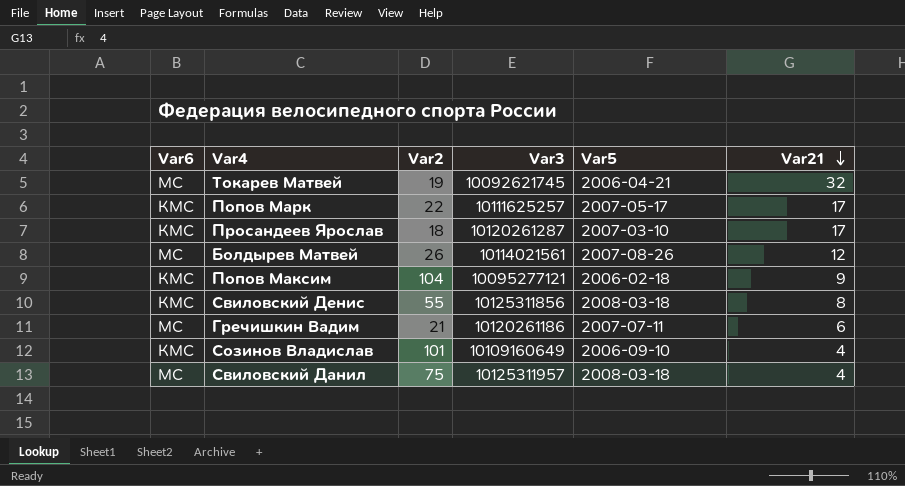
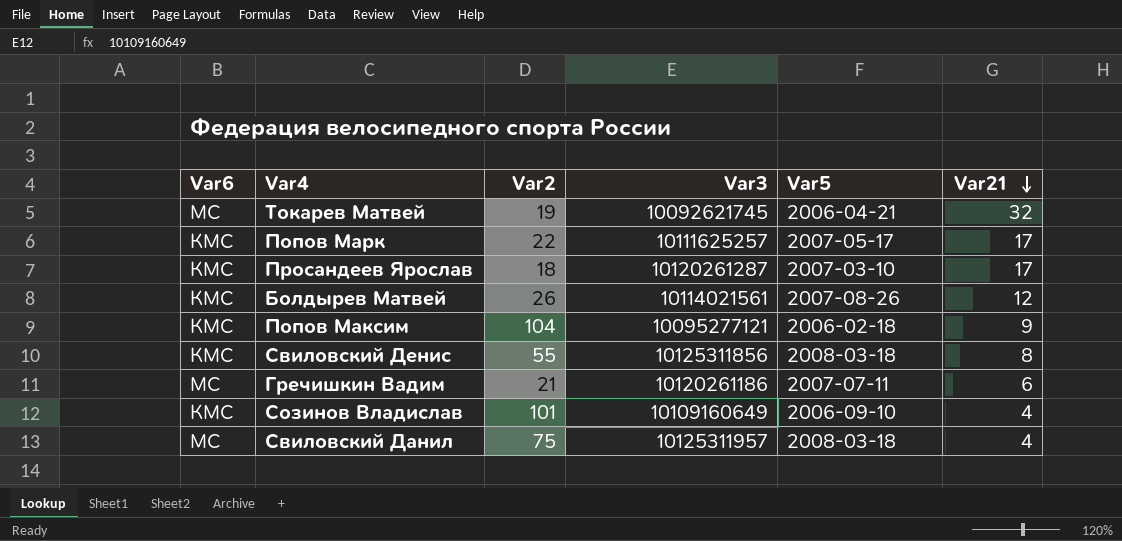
Болдырев Матвей | Var6: МС -> КМС

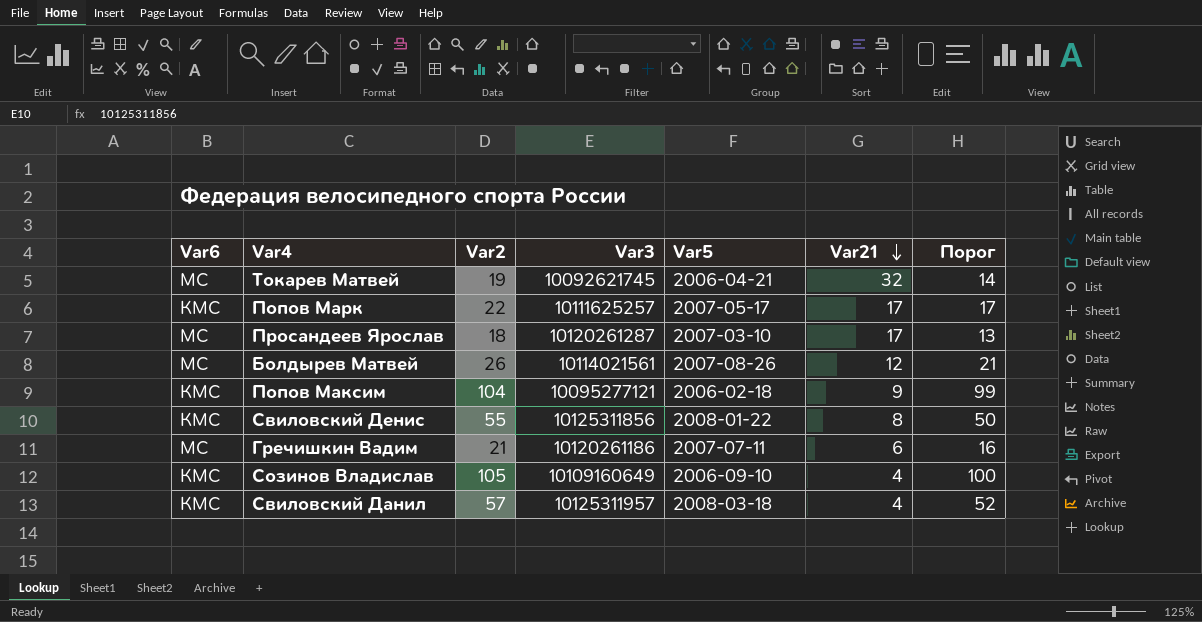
column Порог | formula: none -> [Var2] - 5
Просандеев Ярослав | Var6: КМС -> МС
Болдырев Матвей | Var6: КМС -> МС
Свиловский Денис | Var5: 2008-03-18 -> 2008-01-22
Созинов Владислав | Var2: 101 -> 105
Свиловский Данил | Var6: МС -> КМС
Свиловский Данил | Var2: 75 -> 57

